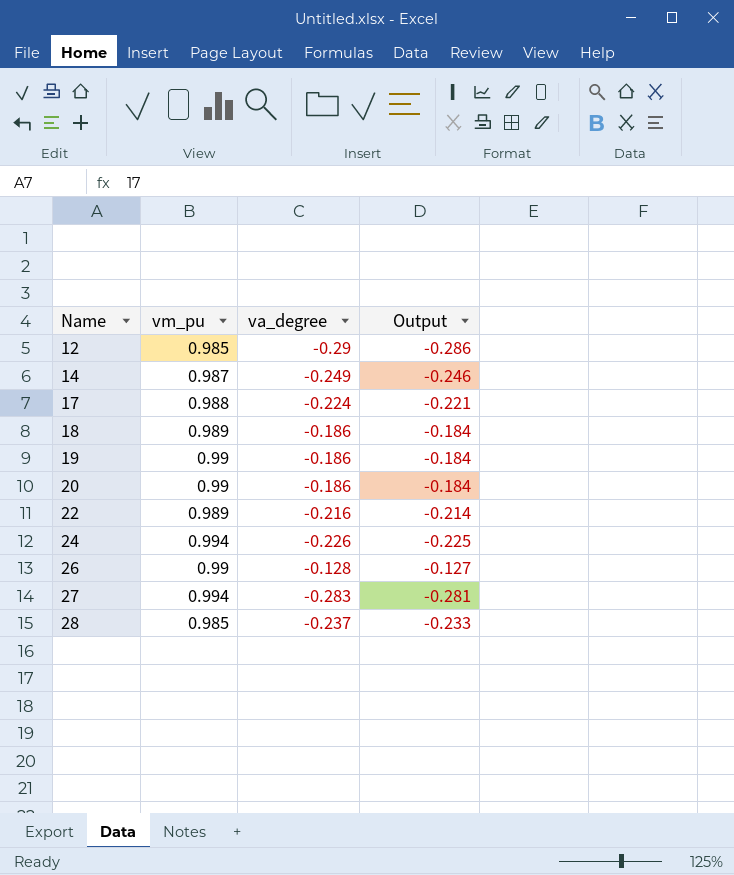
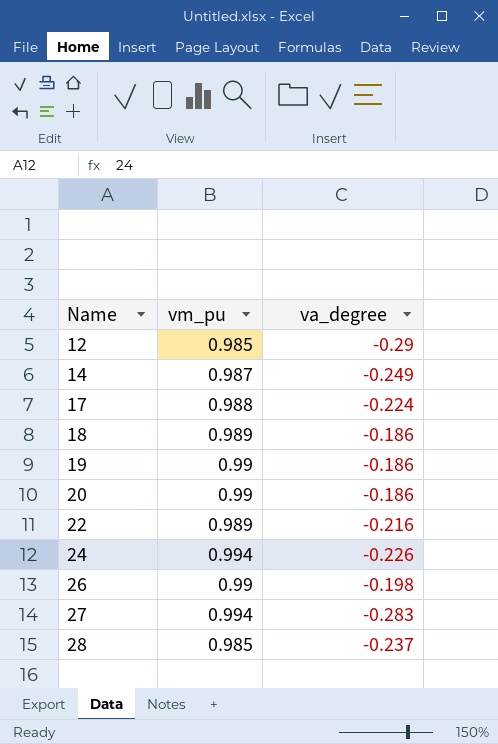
column Output | formula: [vm_pu] * [va_degree] -> none
26 | va_degree: -0.128 -> -0.198

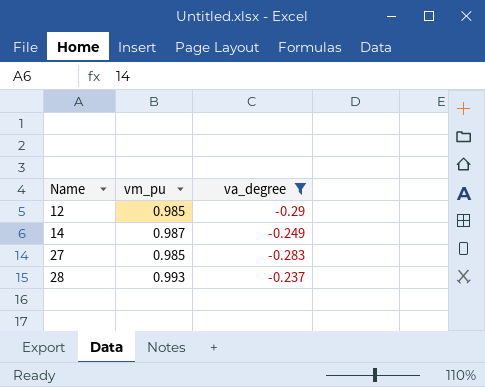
filter: none -> va_degree <= -0.237
27 | vm_pu: 0.994 -> 0.985
28 | vm_pu: 0.985 -> 0.993

